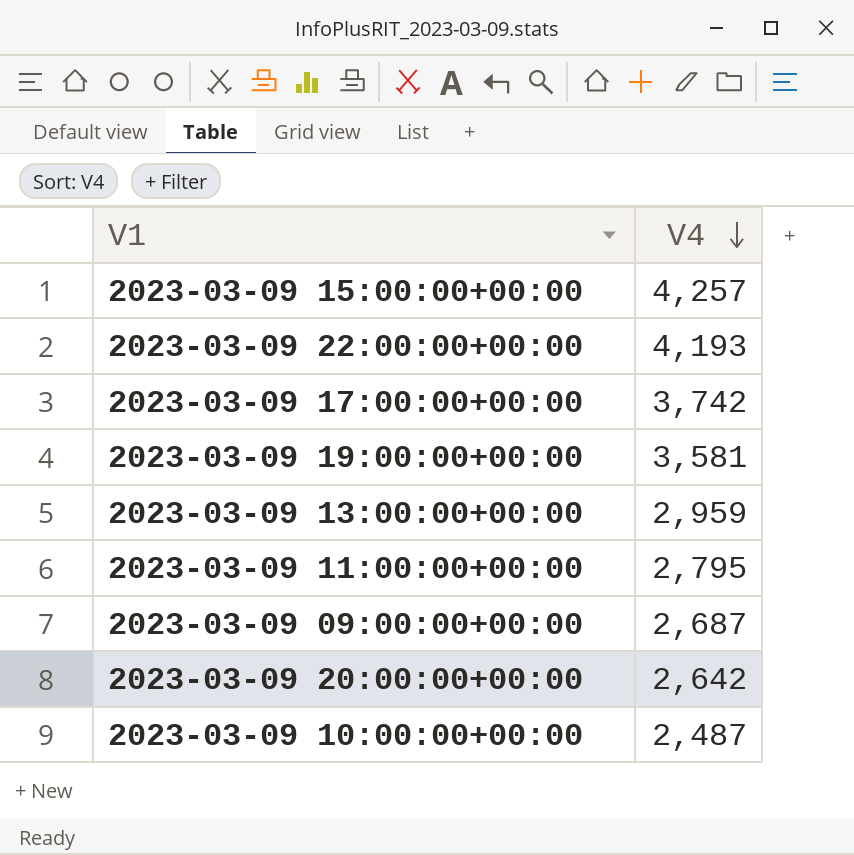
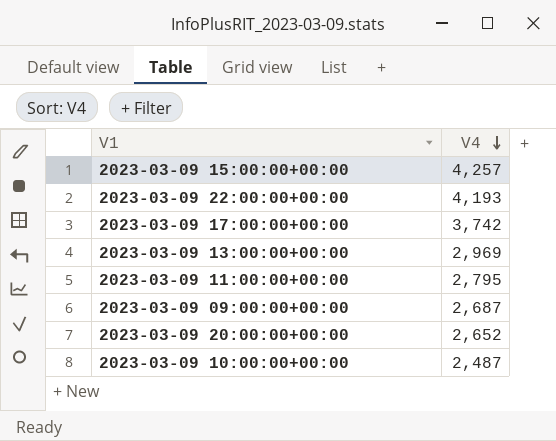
row 2023-03-09 19:00:00+00:00: 3,581 -> none
2023-03-09 13:00:00+00:00 | V4: 2,959 -> 2,969
2023-03-09 20:00:00+00:00 | V4: 2,642 -> 2,652

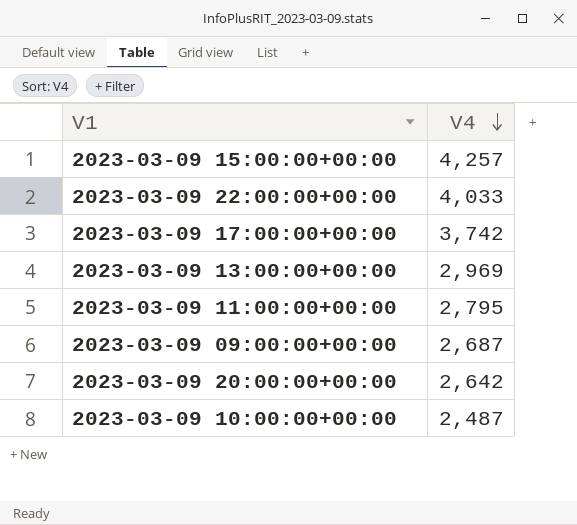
2023-03-09 22:00:00+00:00 | V4: 4,193 -> 4,033
2023-03-09 20:00:00+00:00 | V4: 2,652 -> 2,642

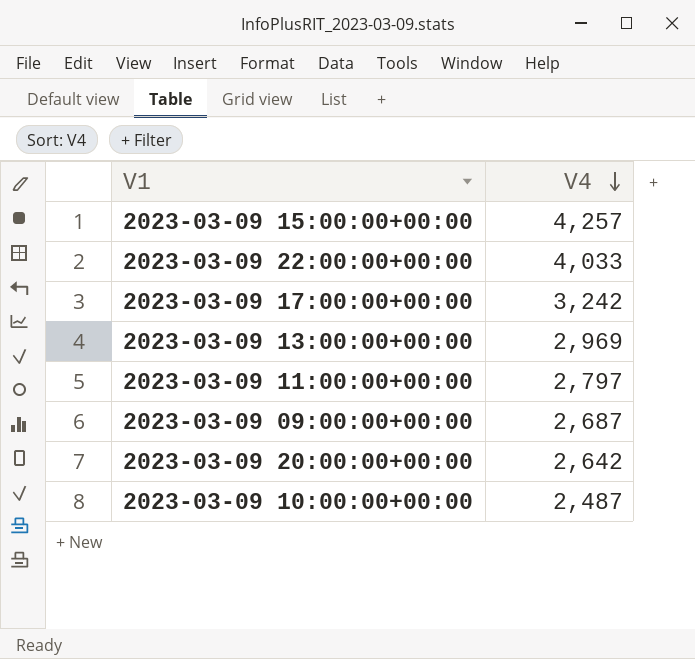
2023-03-09 17:00:00+00:00 | V4: 3,742 -> 3,242
2023-03-09 11:00:00+00:00 | V4: 2,795 -> 2,797

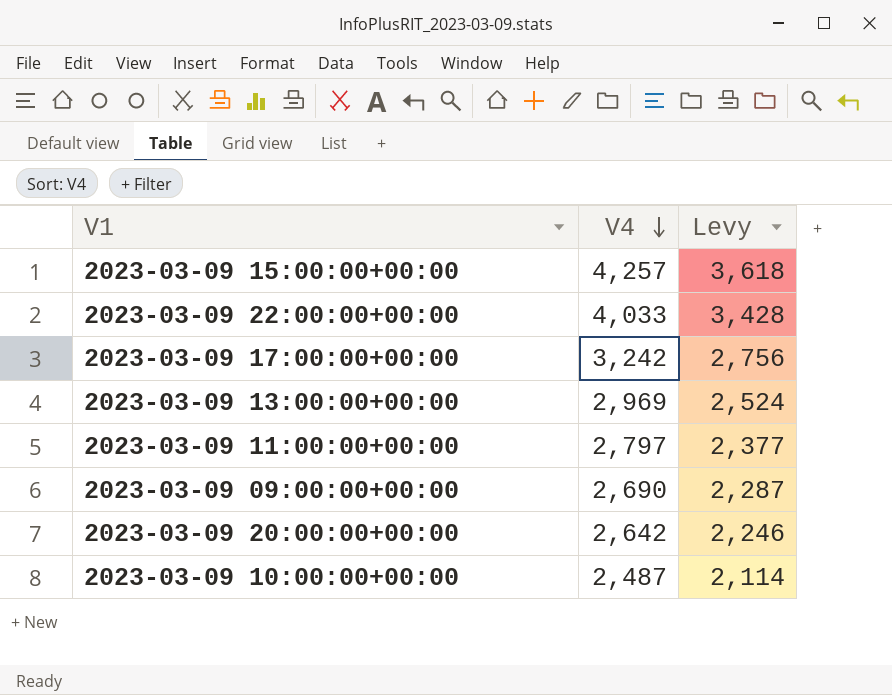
column Levy | formula: none -> [V4] * 0.85
2023-03-09 09:00:00+00:00 | V4: 2,687 -> 2,690

